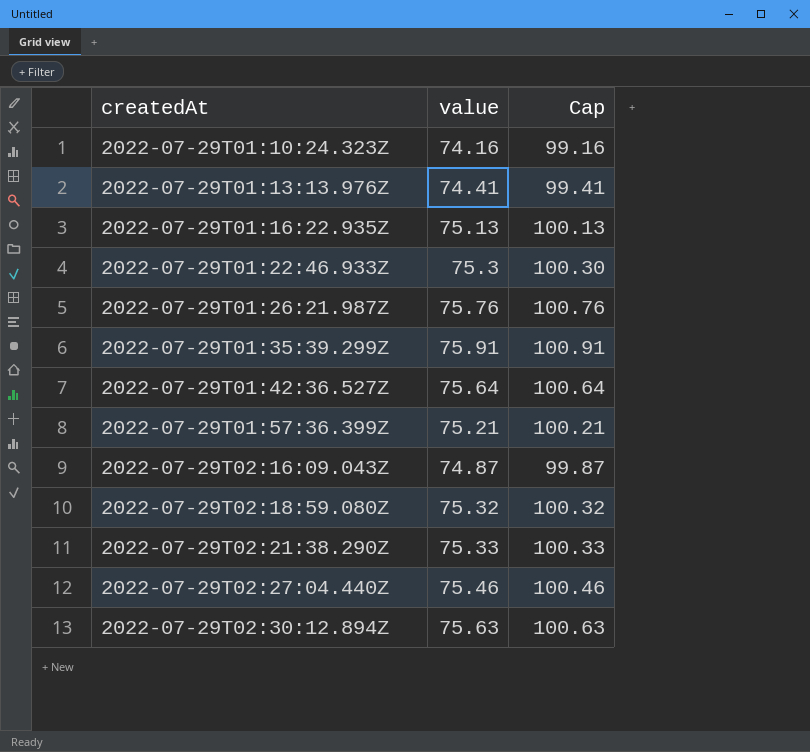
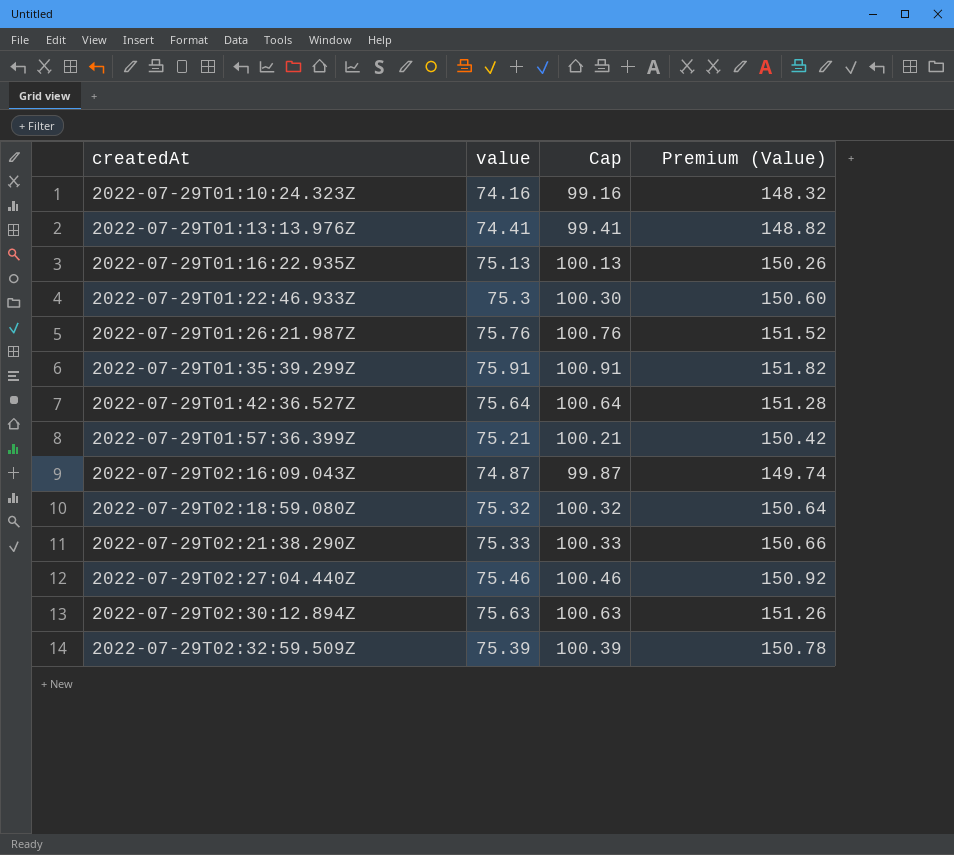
column Premium (Value) | formula: none -> [value] * 2
row 2022-07-29T02:32:59.509Z: none -> 75.39 | 100.39 | 150.78

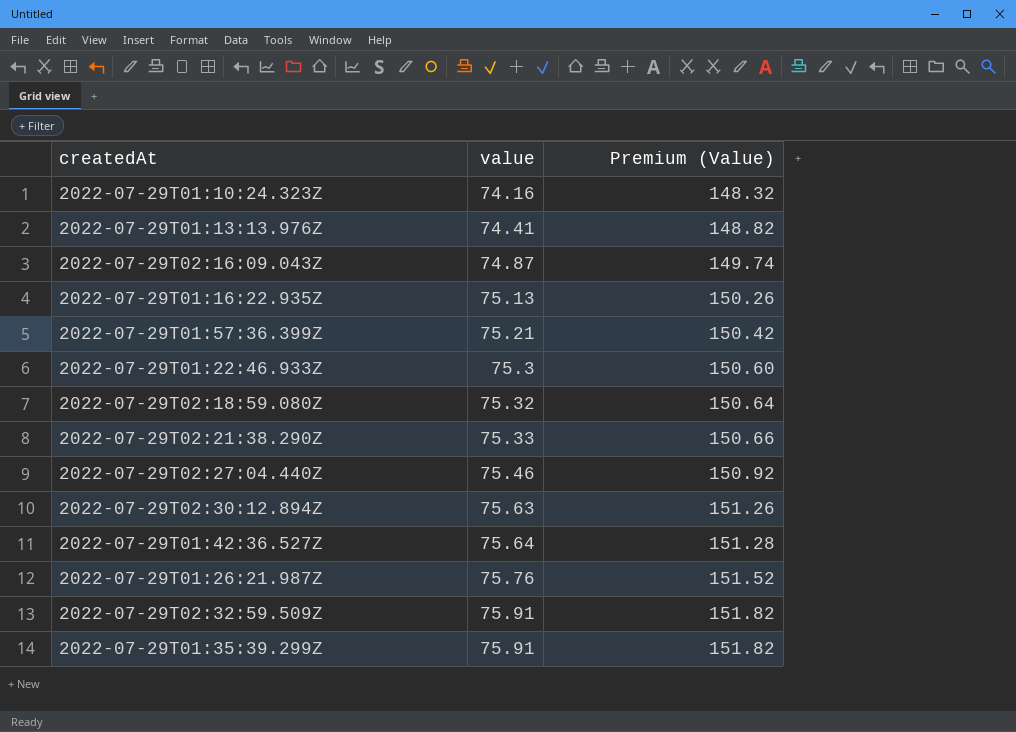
row order: createdAt ascending -> value ascending
column Cap | formula: [value] + 25 -> none
2022-07-29T02:32:59.509Z | value: 75.39 -> 75.91
2022-07-29T02:32:59.509Z | Premium (Value): 150.78 -> 151.82

